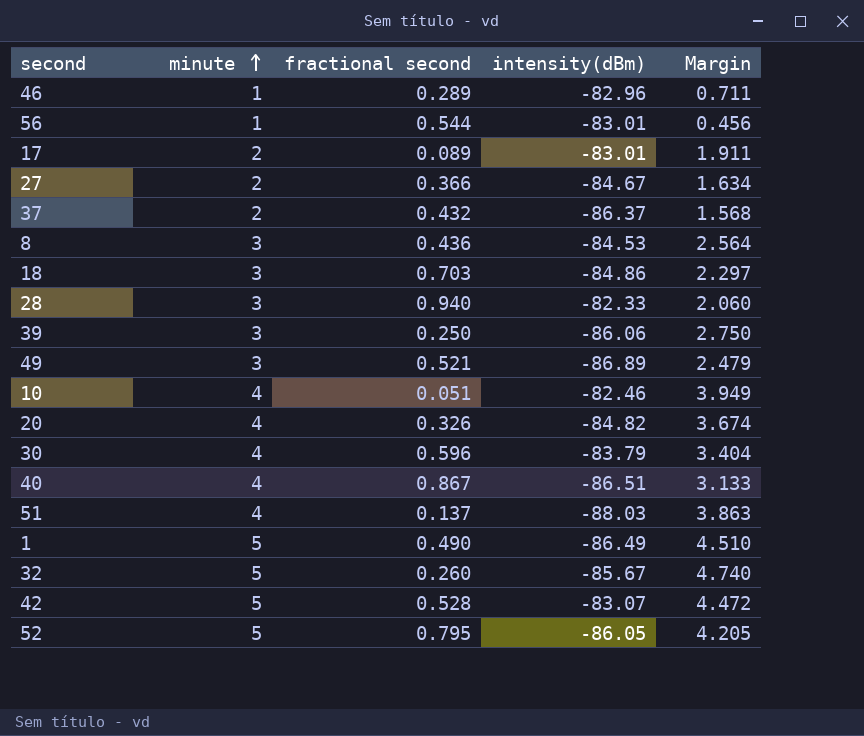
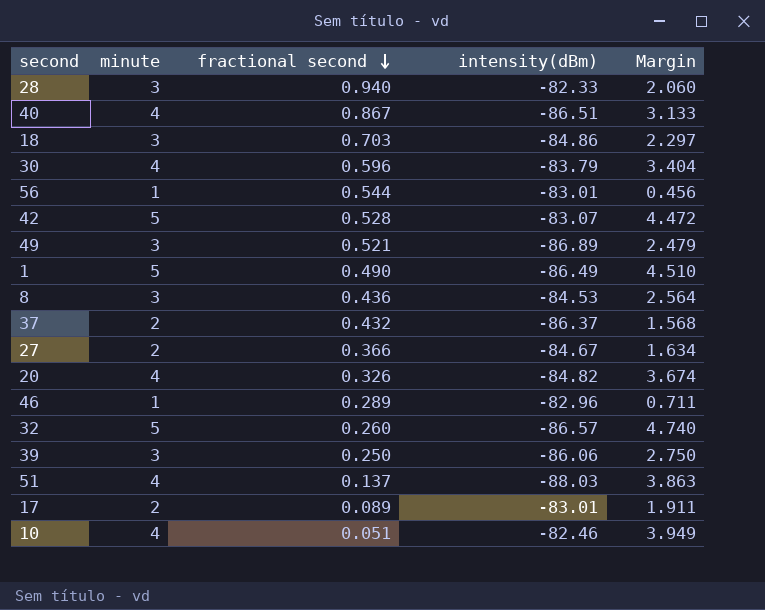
row order: minute ascending -> fractional second descending
row 52: 5 | 0.795 | -86.05 | 4.205 -> none
32 | intensity(dBm): -85.67 -> -86.57

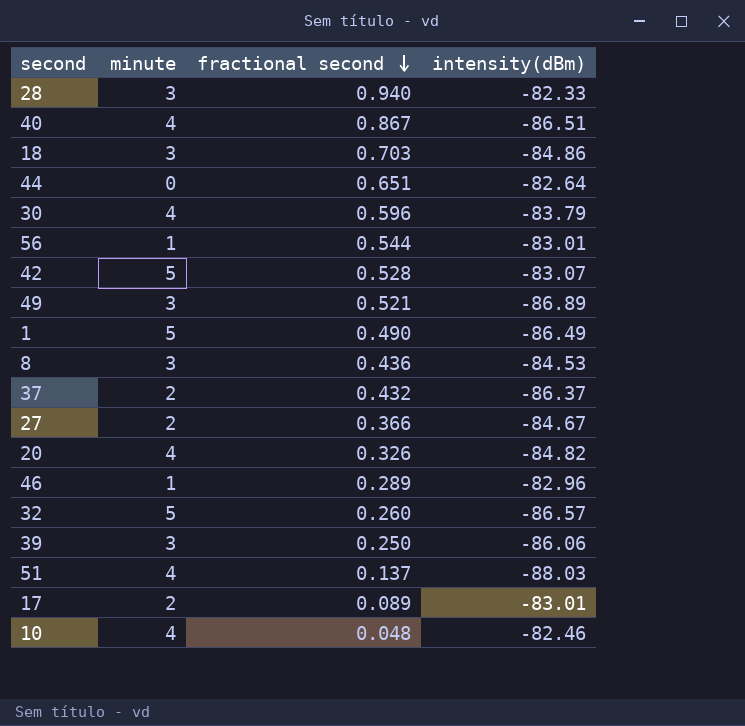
column Margin | formula: [minute] - [fractional second] -> none
row 44: none -> 0 | 0.651 | -82.64
10 | fractional second: 0.051 -> 0.048

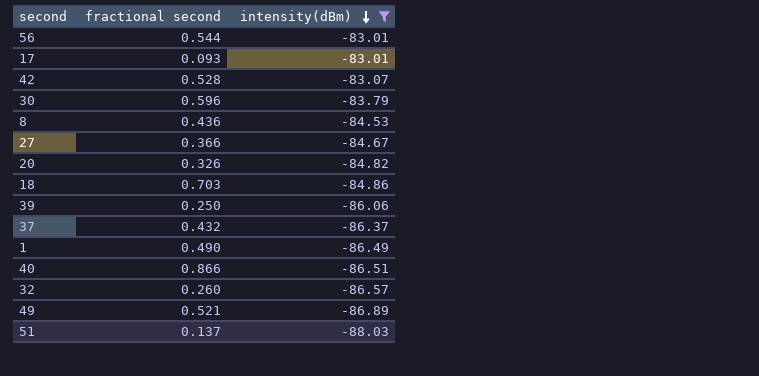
filter: none -> intensity(dBm) <= -83.01
row order: fractional second descending -> intensity(dBm) descending
column minute | position: 2 -> none
17 | fractional second: 0.089 -> 0.093
40 | fractional second: 0.867 -> 0.866

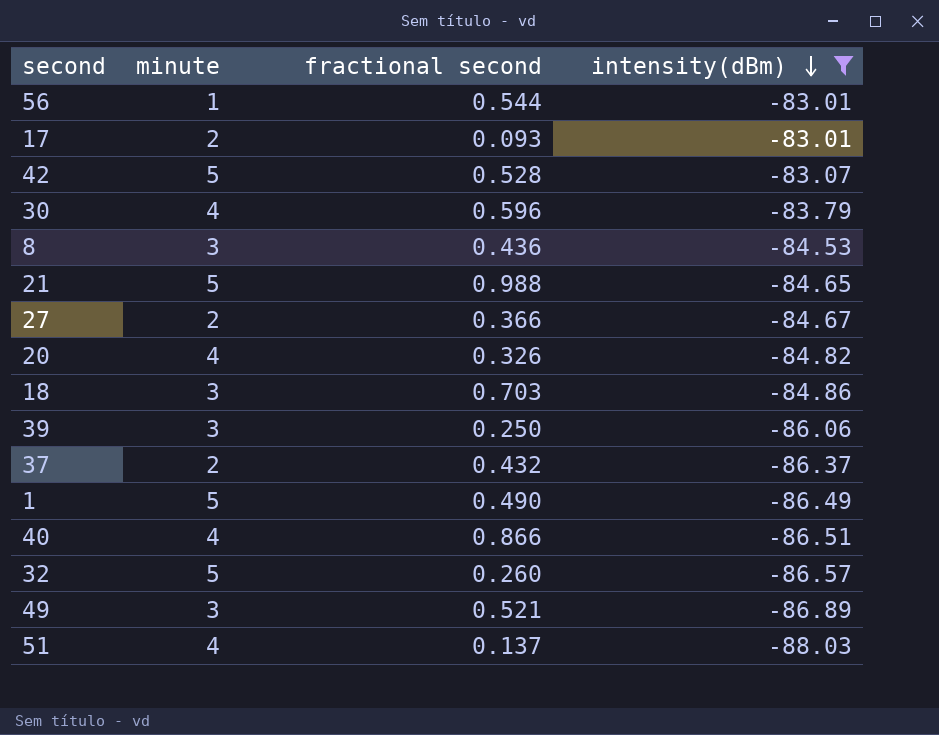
column minute | position: none -> 2
row 21: none -> 5 | 0.988 | -84.65

